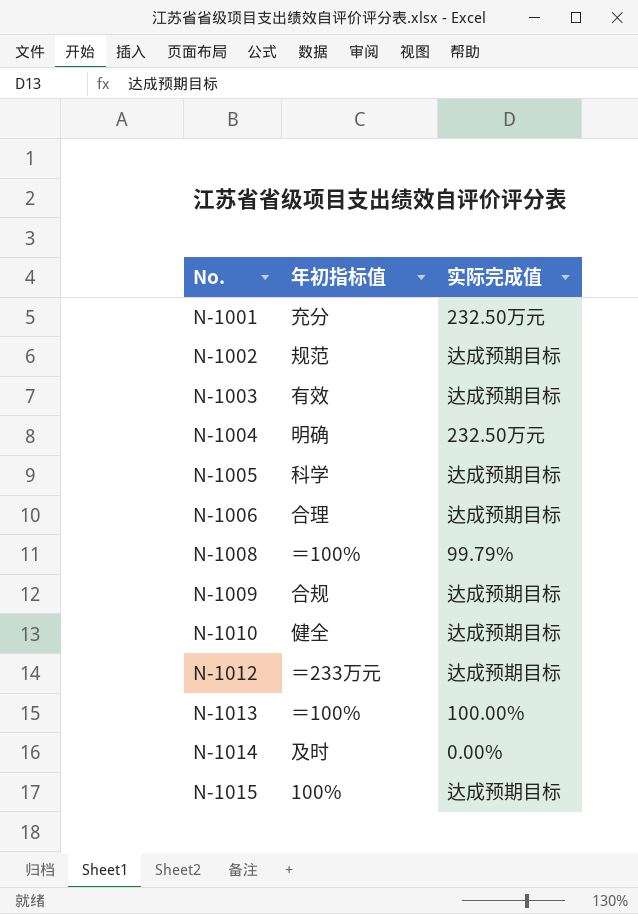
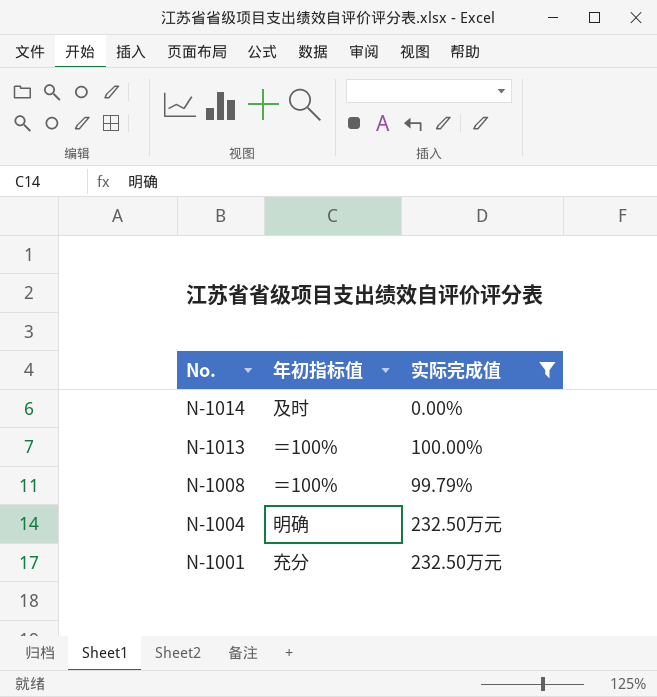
filter: none -> 实际完成值 != 达成预期目标
row order: No. ascending -> No. descending

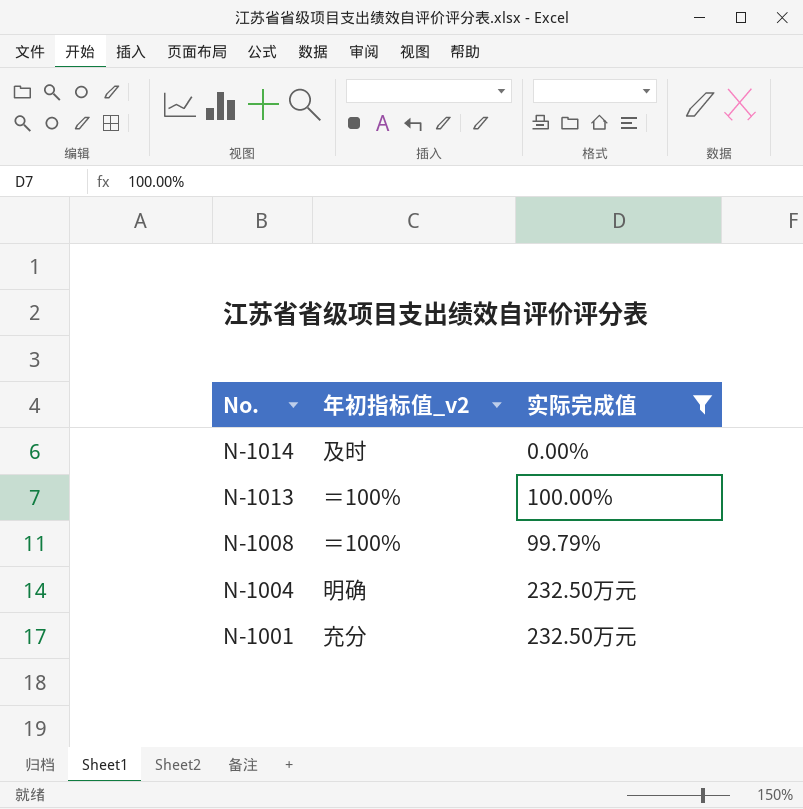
column name: 年初指标值 -> 年初指标值_v2

